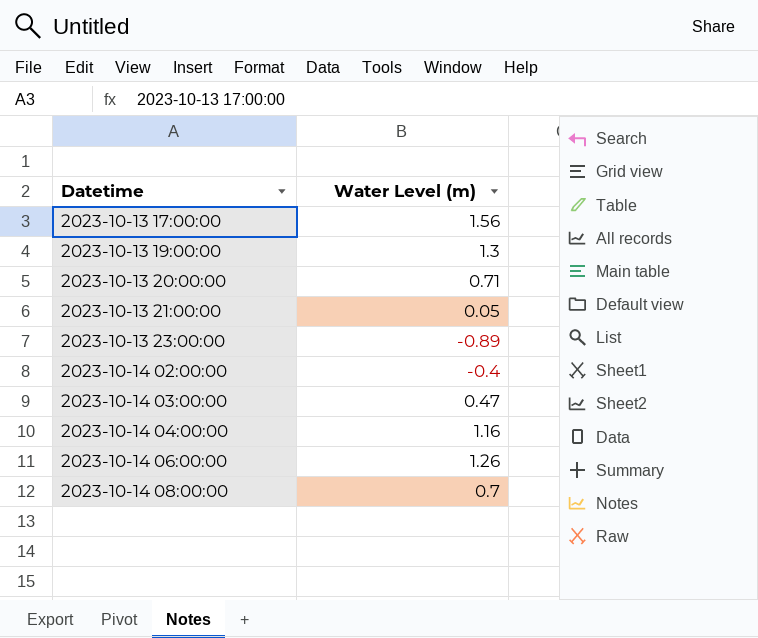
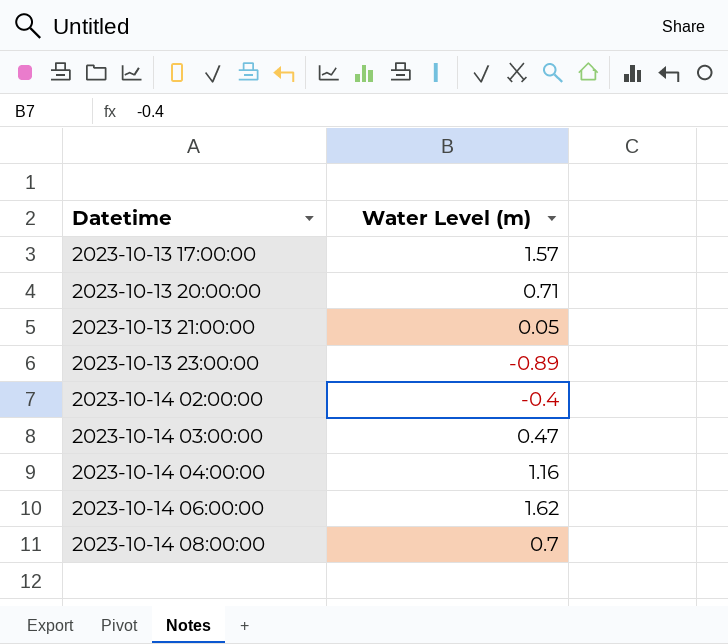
row 2023-10-13 19:00:00: 1.3 -> none
2023-10-13 17:00:00 | Water Level (m): 1.56 -> 1.57
2023-10-14 06:00:00 | Water Level (m): 1.26 -> 1.62

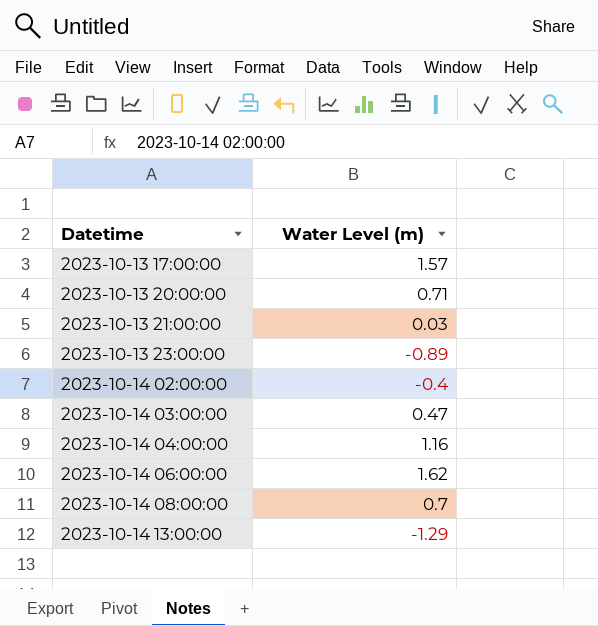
2023-10-13 21:00:00 | Water Level (m): 0.05 -> 0.03
row 2023-10-14 13:00:00: none -> -1.29

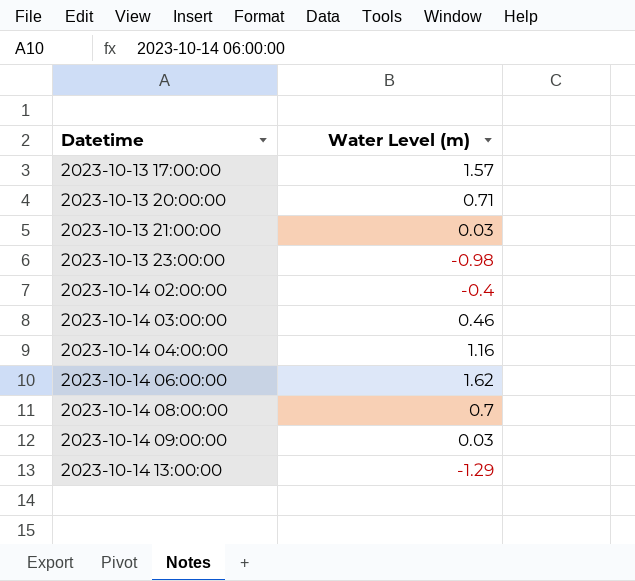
2023-10-13 23:00:00 | Water Level (m): -0.89 -> -0.98
2023-10-14 03:00:00 | Water Level (m): 0.47 -> 0.46
row 2023-10-14 09:00:00: none -> 0.03

